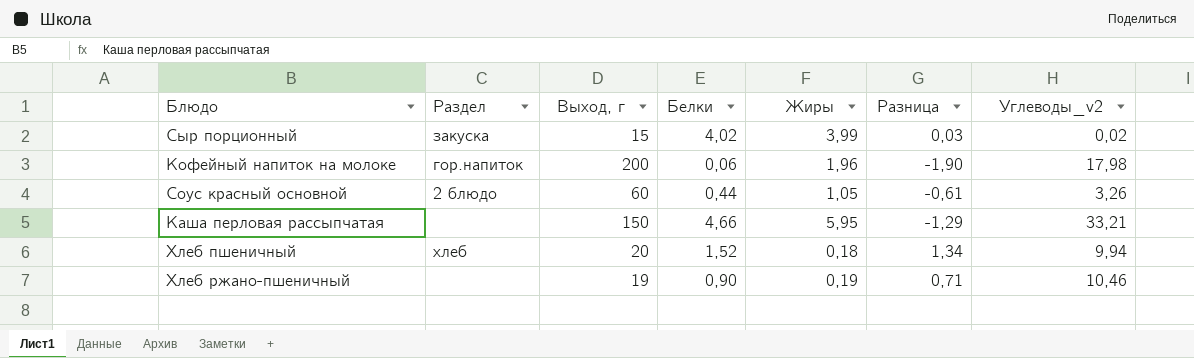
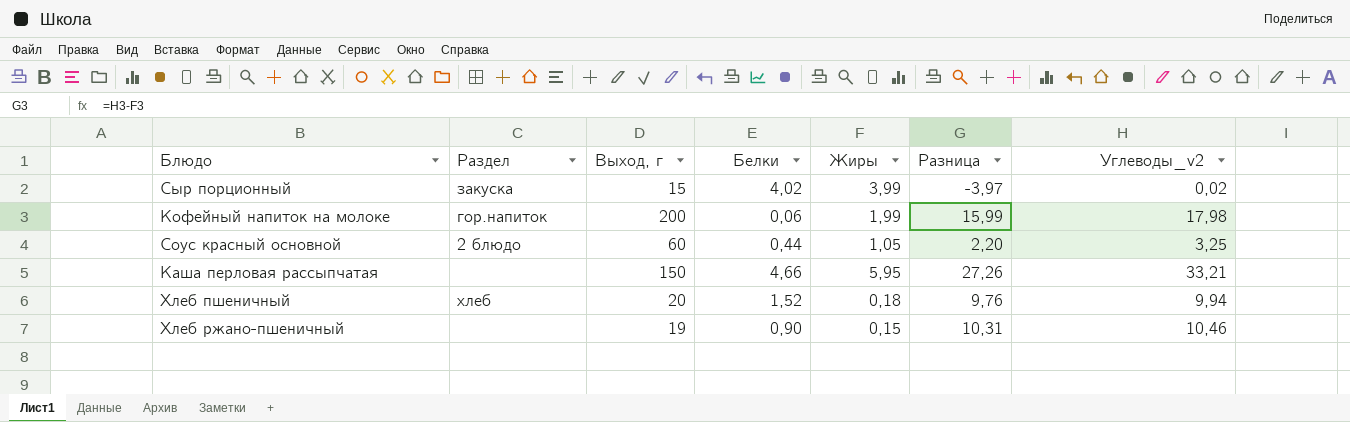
column Разница | formula: [Белки] - [Жиры] -> [Углеводы_v2] - [Жиры]
Кофейный напиток на молоке | Жиры: 1,96 -> 1,99
Соус красный основной | Углеводы_v2: 3,26 -> 3,25
Хлеб ржано-пшеничный | Жиры: 0,19 -> 0,15

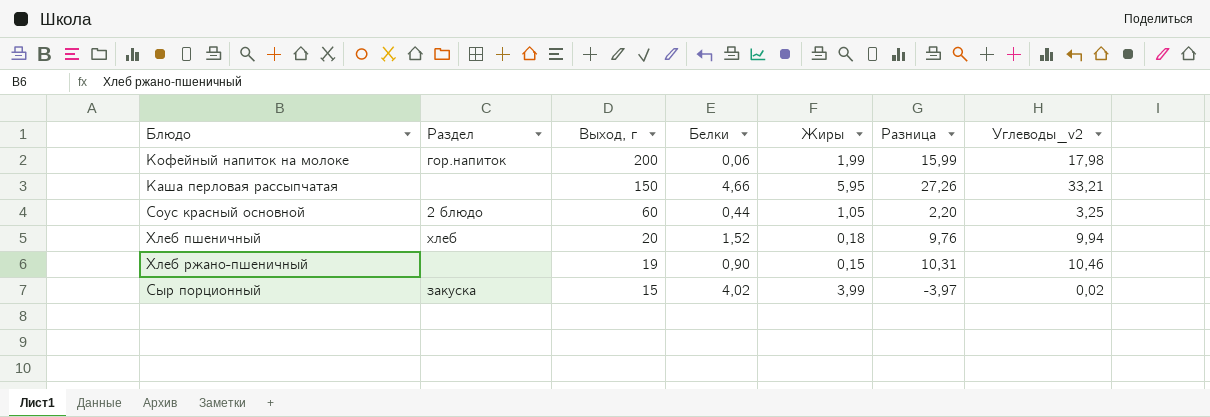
row order: none -> Выход, г descending

